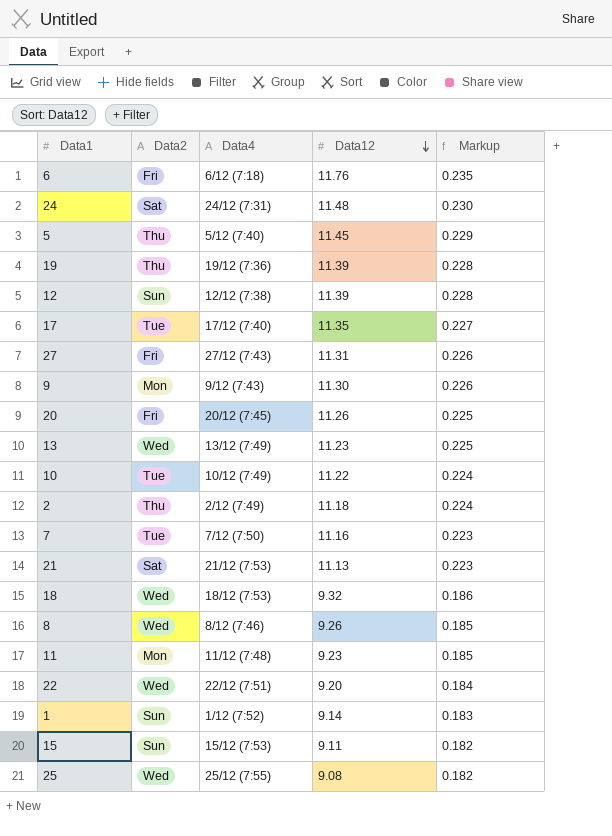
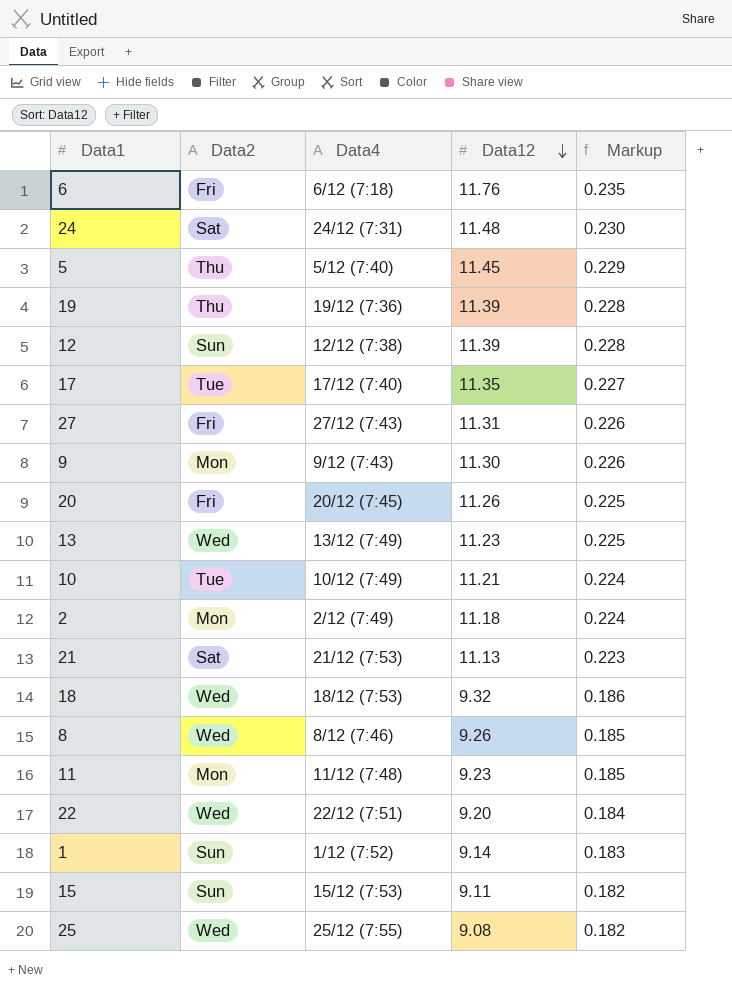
row 7: Tue | 7/12 (7:50) | 11.16 | 0.223 -> none
10 | Data12: 11.22 -> 11.21
2 | Data2: Thu -> Mon

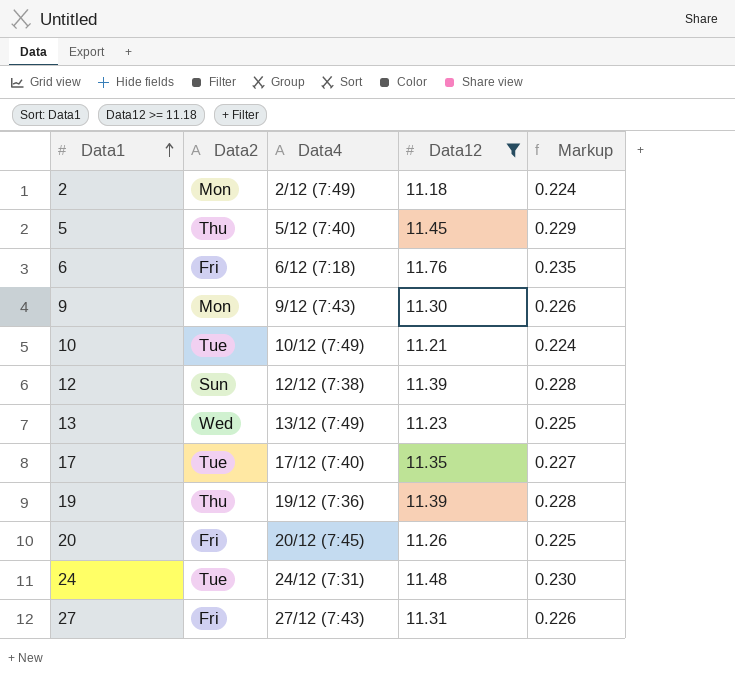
filter: none -> Data12 >= 11.18
row order: Data12 descending -> Data1 ascending
24 | Data2: Sat -> Tue

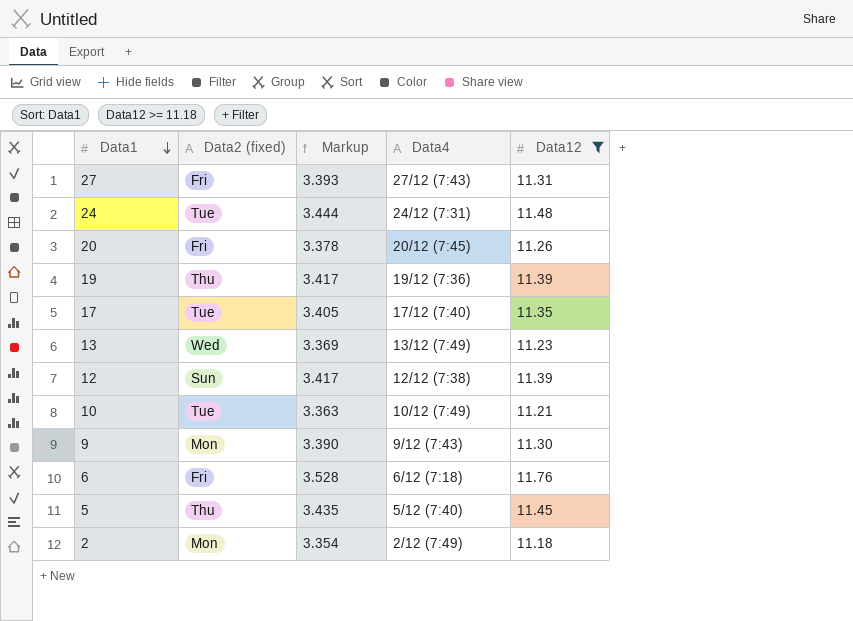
row order: Data1 ascending -> Data1 descending
column name: Data2 -> Data2 (fixed)
column Markup | formula: [Data12] * 0.02 -> [Data12] * 0.3
column Markup | position: 5 -> 3

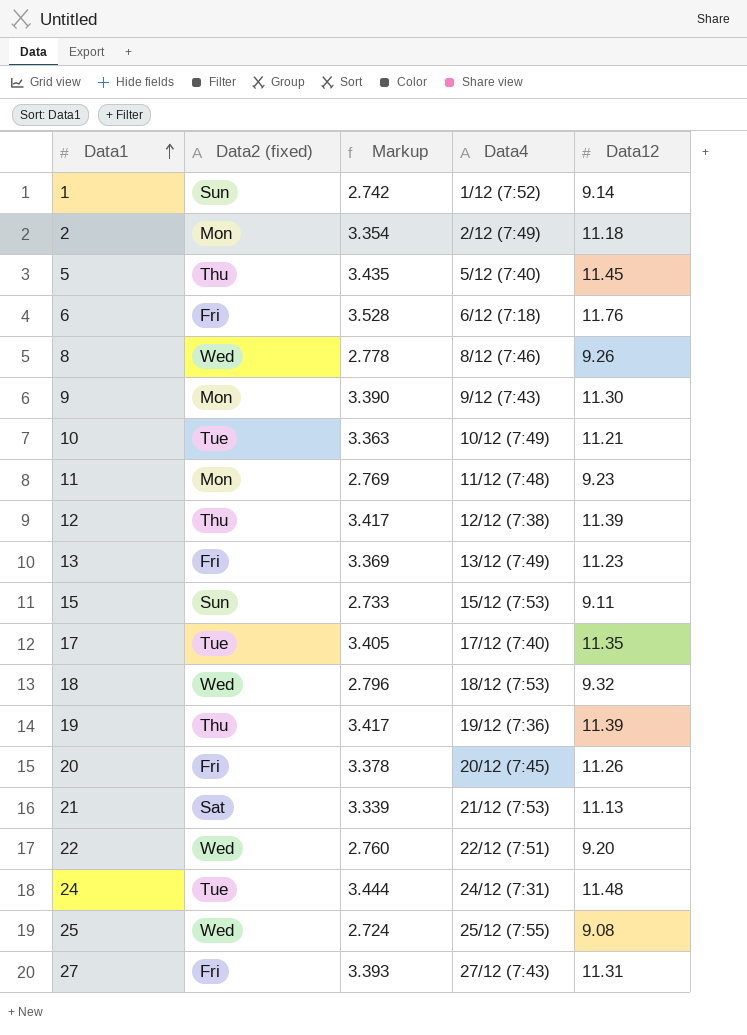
filter: Data12 >= 11.18 -> none
row order: Data1 descending -> Data1 ascending
12 | Data2 (fixed): Sun -> Thu
13 | Data2 (fixed): Wed -> Fri

